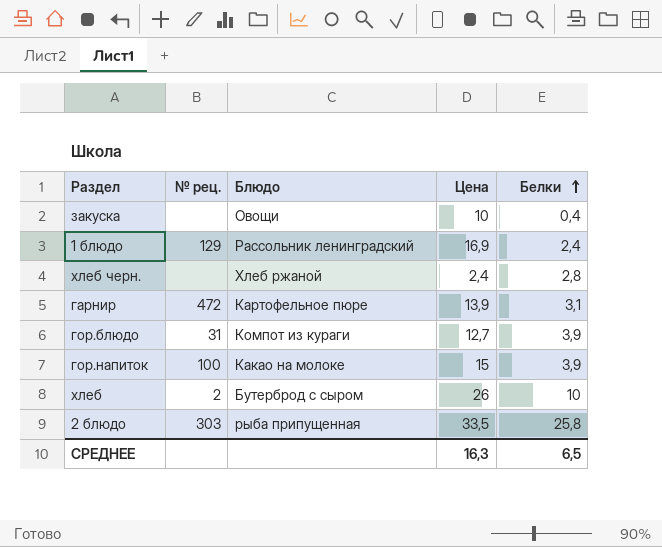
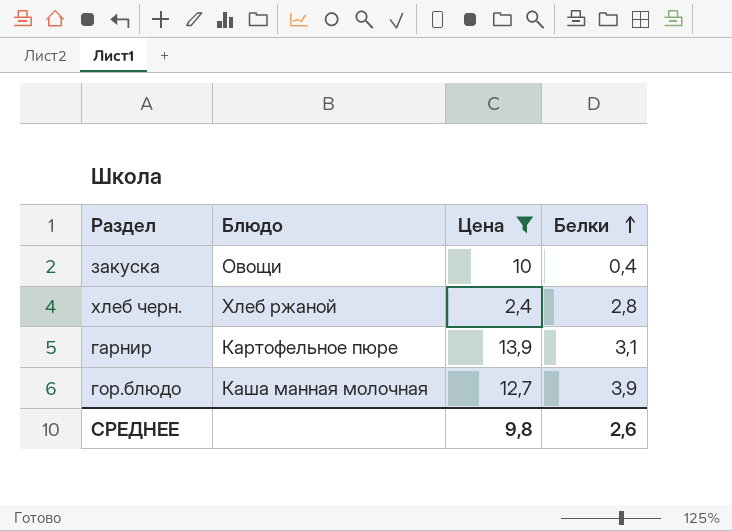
filter: none -> Цена <= 13,9
column № рец. | position: 2 -> none
гор.блюдо | Блюдо: Компот из кураги -> Каша манная молочная
СРЕДНЕЕ | Цена: 16,3 -> 9,8
СРЕДНЕЕ | Белки: 6,5 -> 2,6

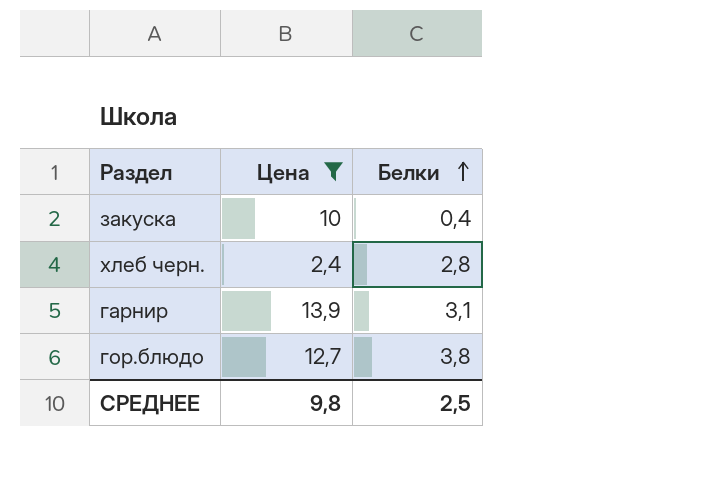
column Блюдо | position: 2 -> none
гор.блюдо | Белки: 3,9 -> 3,8
СРЕДНЕЕ | Белки: 2,6 -> 2,5

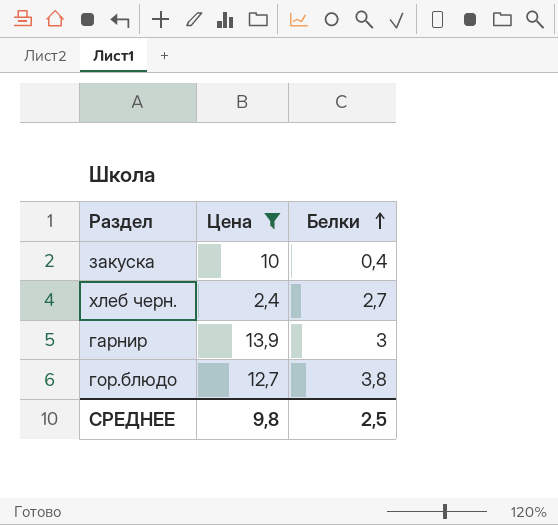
хлеб черн. | Белки: 2,8 -> 2,7
гарнир | Белки: 3,1 -> 3

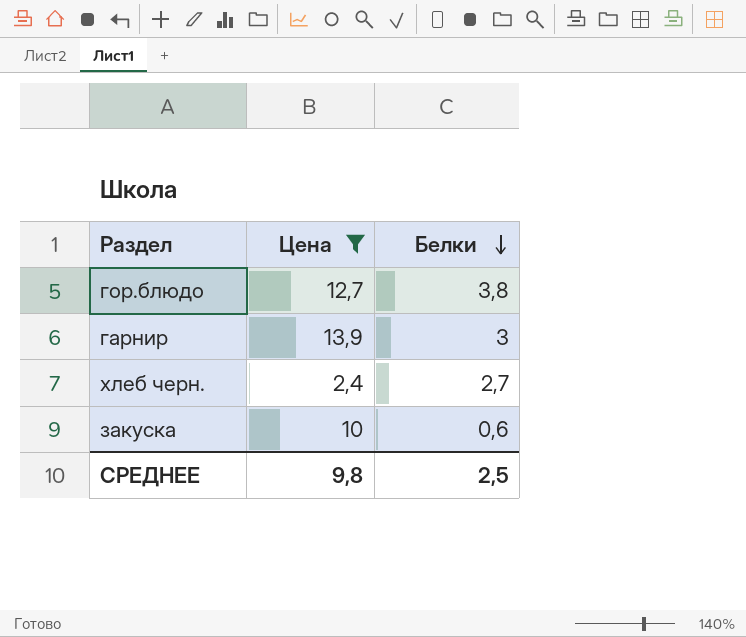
row order: Белки ascending -> Белки descending
закуска | Белки: 0,4 -> 0,6

